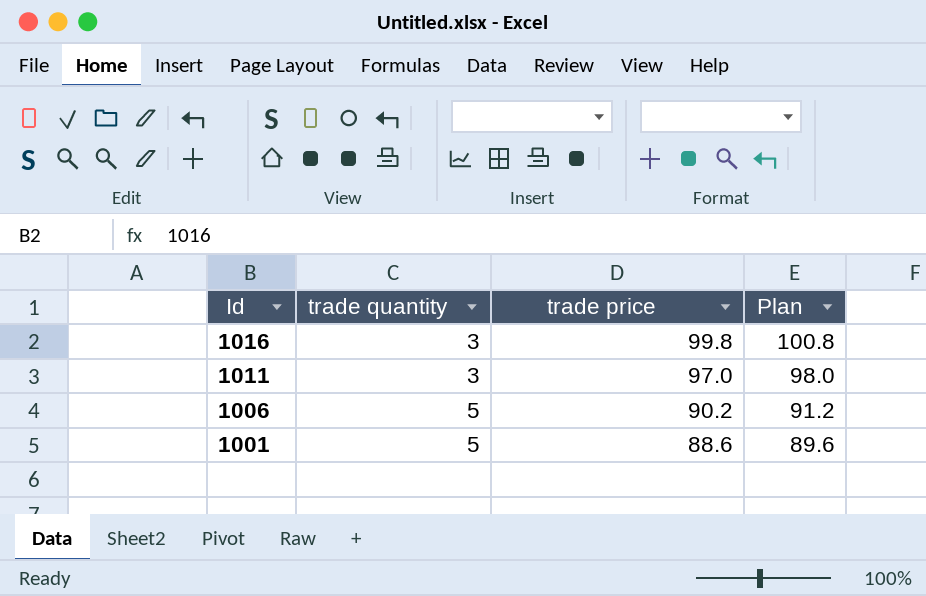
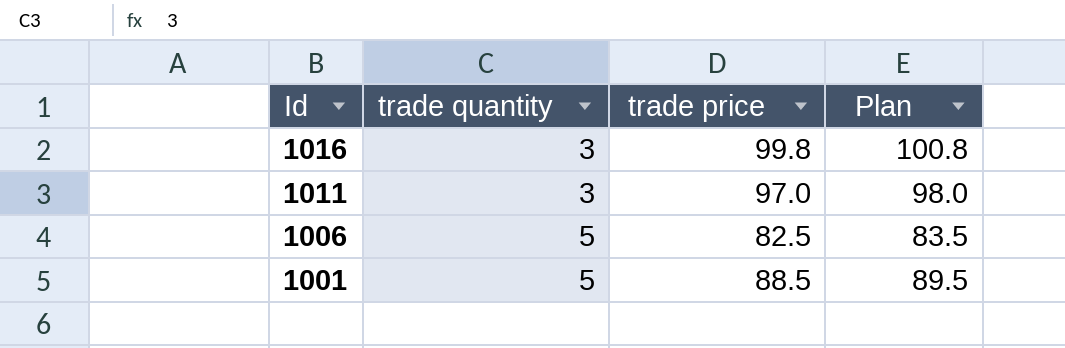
1006 | trade price: 90.2 -> 82.5
1006 | Plan: 91.2 -> 83.5
1001 | trade price: 88.6 -> 88.5
1001 | Plan: 89.6 -> 89.5

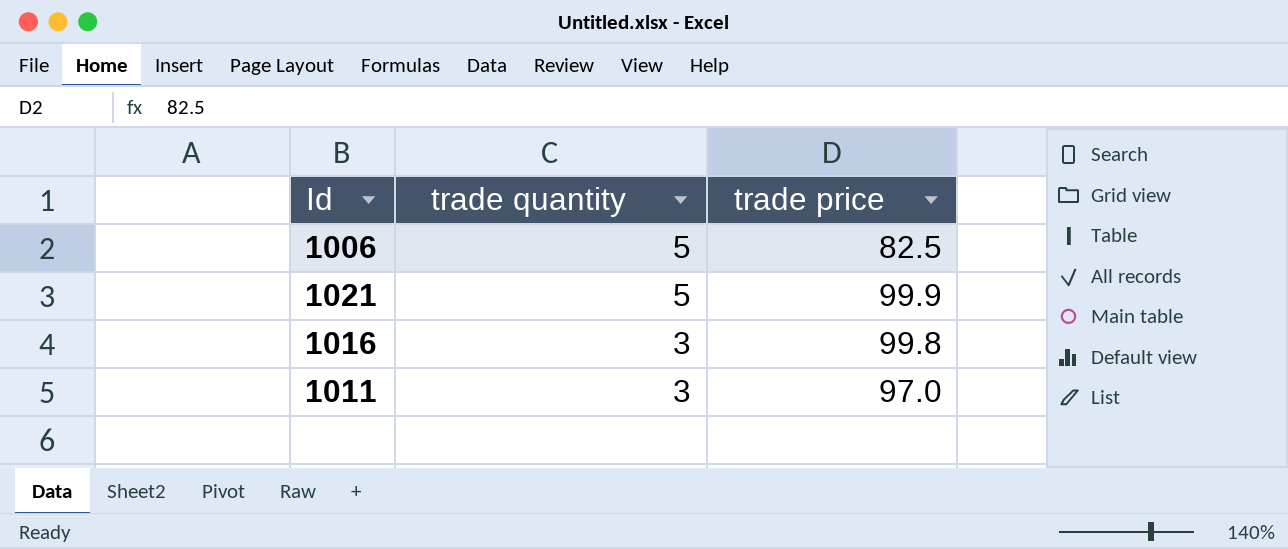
row order: Id descending -> trade quantity descending
column Plan | formula: [trade price] + 1 -> none
row 1001: 5 | 88.5 | 89.5 -> none
row 1021: none -> 5 | 99.9

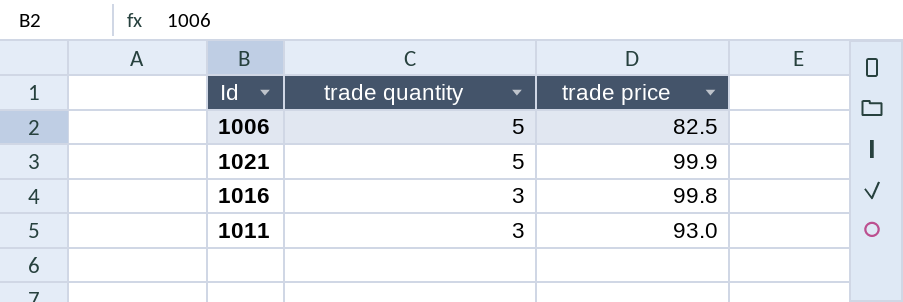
1011 | trade price: 97.0 -> 93.0

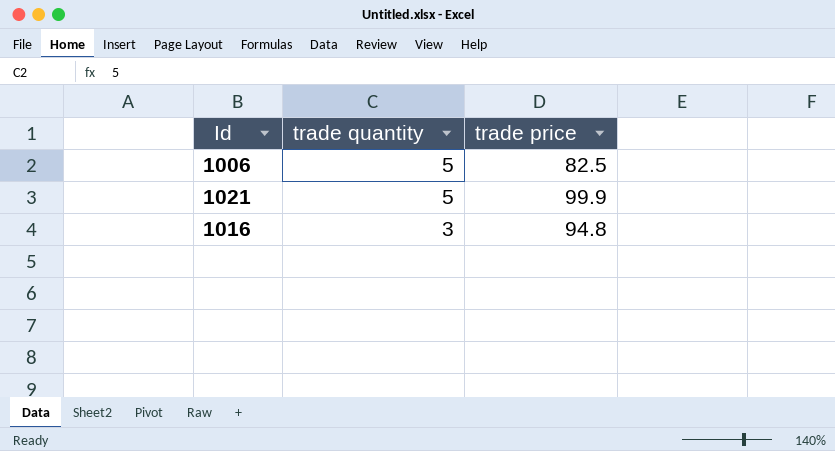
row 1011: 3 | 93.0 -> none
1016 | trade price: 99.8 -> 94.8

